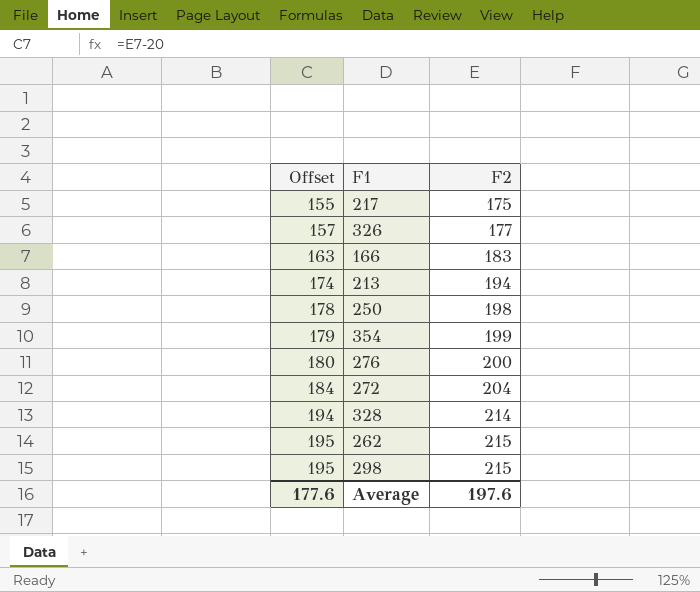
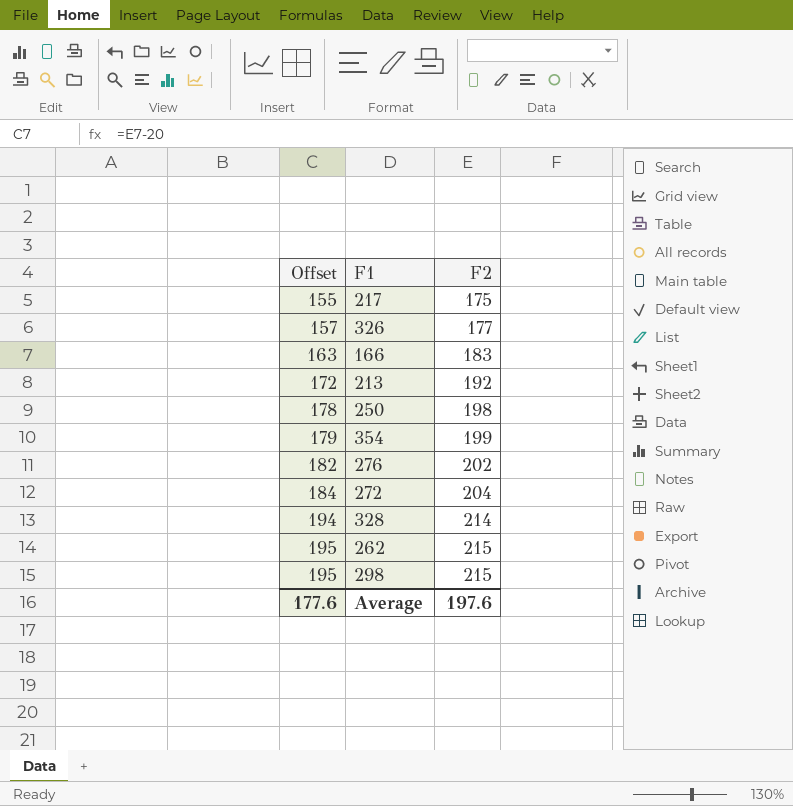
213 | Offset: 174 -> 172
213 | F2: 194 -> 192
276 | Offset: 180 -> 182
276 | F2: 200 -> 202

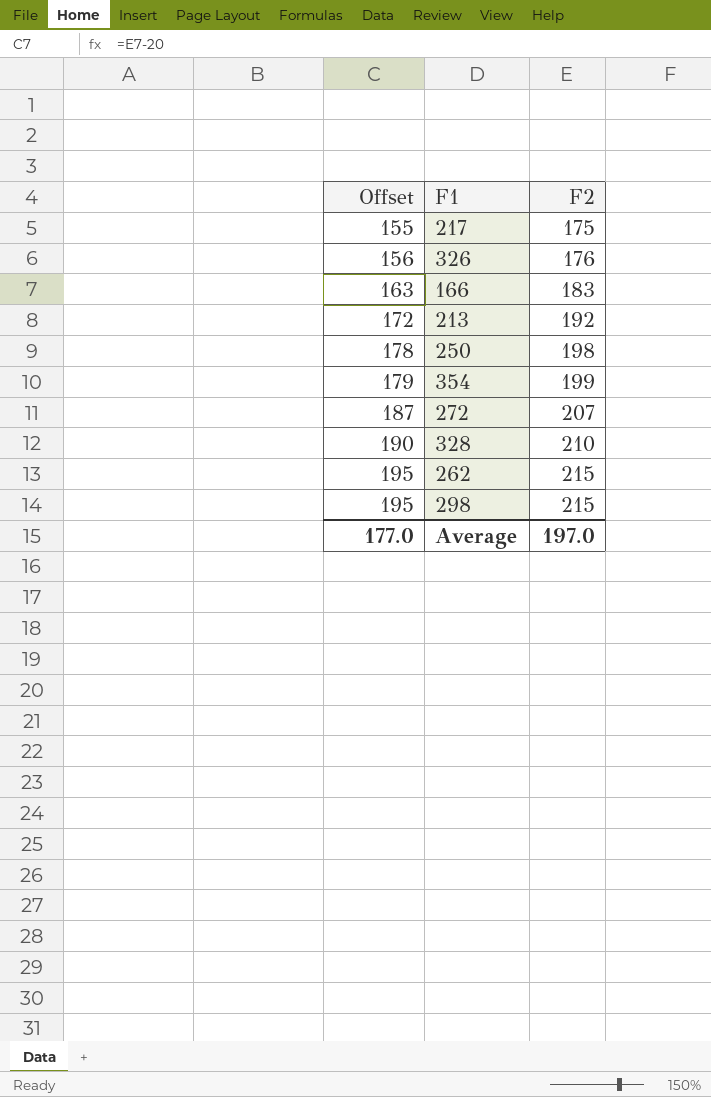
row 276: 182 | 202 -> none
326 | Offset: 157 -> 156
326 | F2: 177 -> 176
272 | Offset: 184 -> 187
272 | F2: 204 -> 207
328 | Offset: 194 -> 190
328 | F2: 214 -> 210
Average | Offset: 177.6 -> 177.0
Average | F2: 197.6 -> 197.0

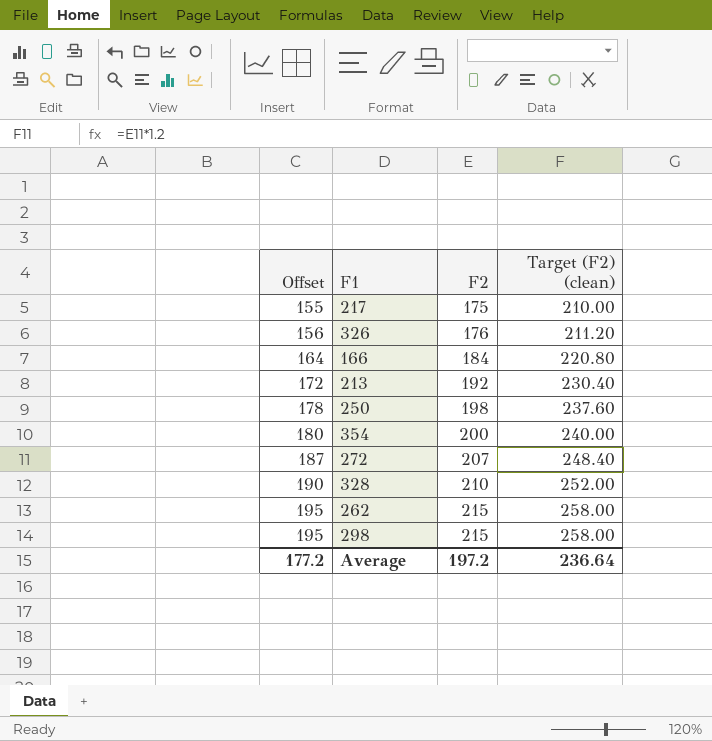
column Target (F2) (clean) | formula: none -> [F2] * 1.2
166 | Offset: 163 -> 164
166 | F2: 183 -> 184
354 | Offset: 179 -> 180
354 | F2: 199 -> 200
Average | Offset: 177.0 -> 177.2
Average | F2: 197.0 -> 197.2

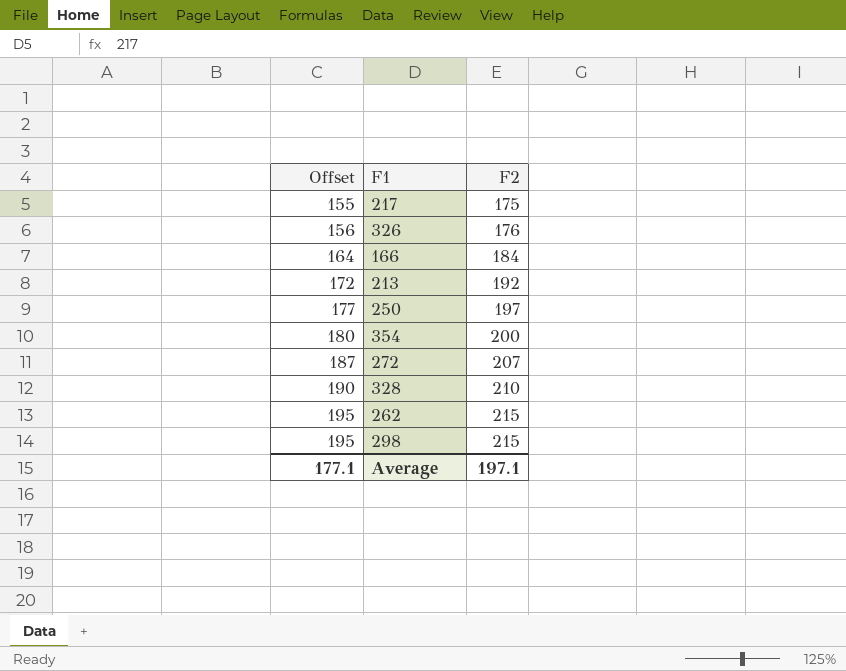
column Target (F2) (clean) | formula: [F2] * 1.2 -> none
250 | Offset: 178 -> 177
250 | F2: 198 -> 197
Average | Offset: 177.2 -> 177.1
Average | F2: 197.2 -> 197.1

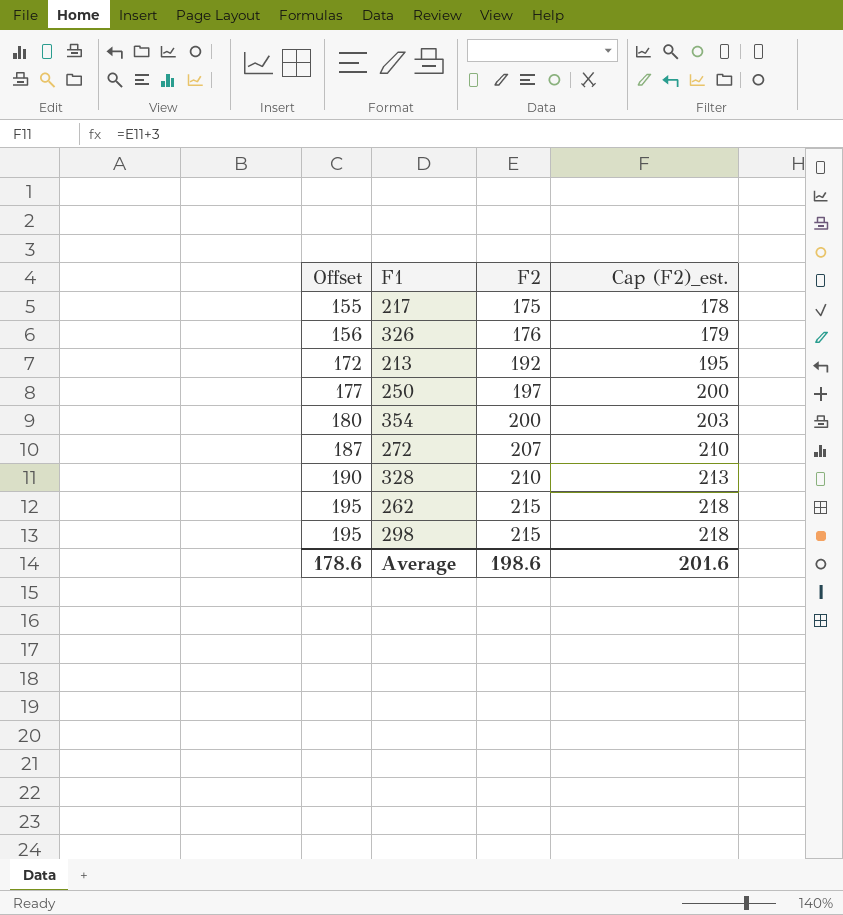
column Cap (F2)_est. | formula: none -> [F2] + 3
row 166: 164 | 184 -> none
Average | Offset: 177.1 -> 178.6
Average | F2: 197.1 -> 198.6

